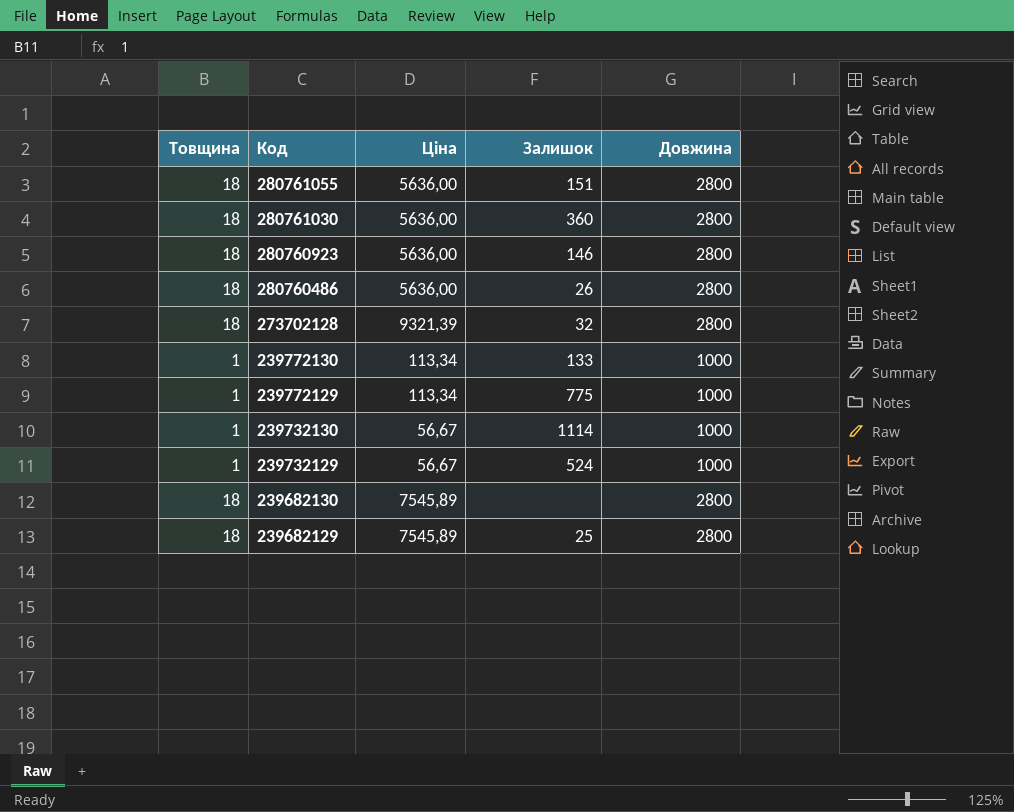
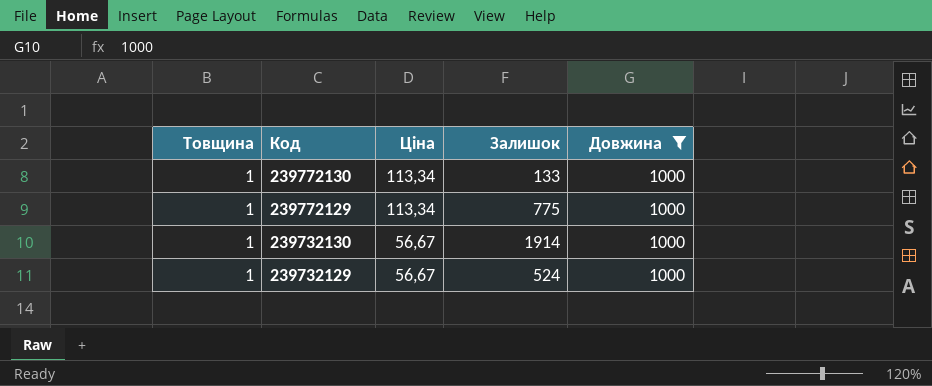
filter: none -> Довжина = 1000
239732130 | Залишок: 1114 -> 1914

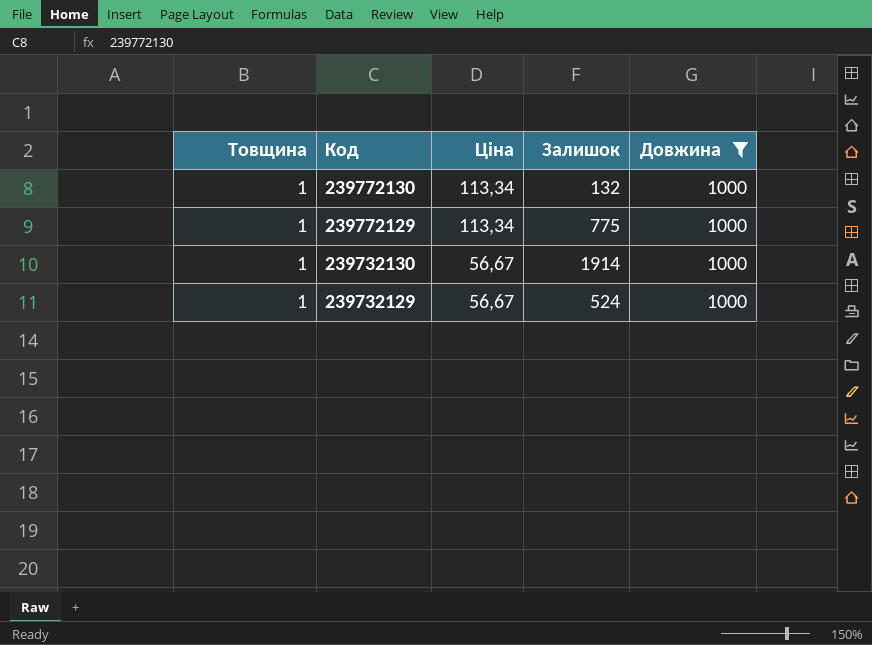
239772130 | Залишок: 133 -> 132

